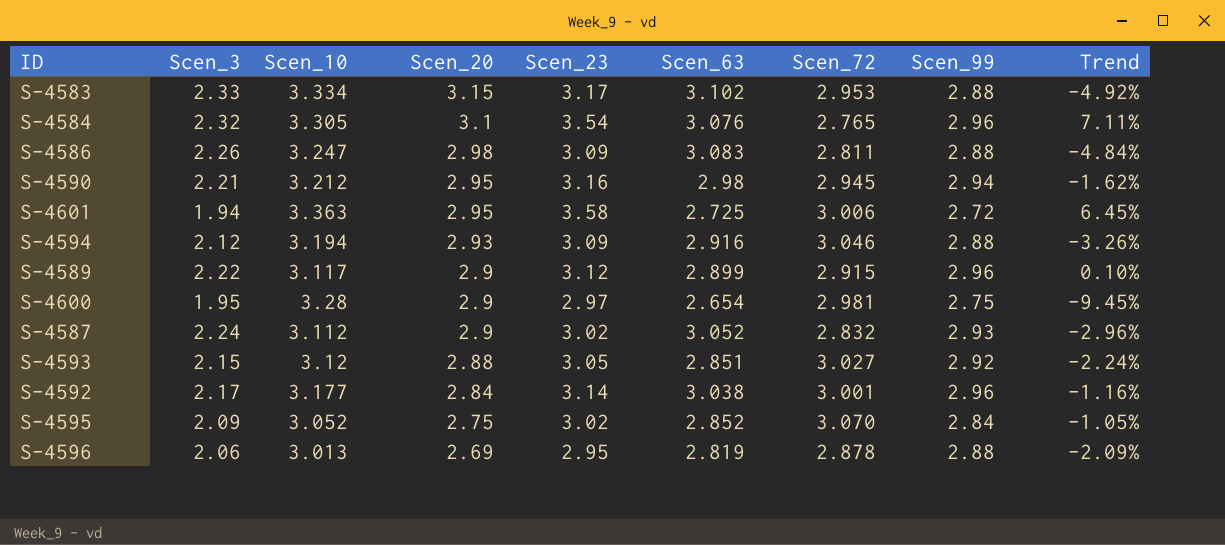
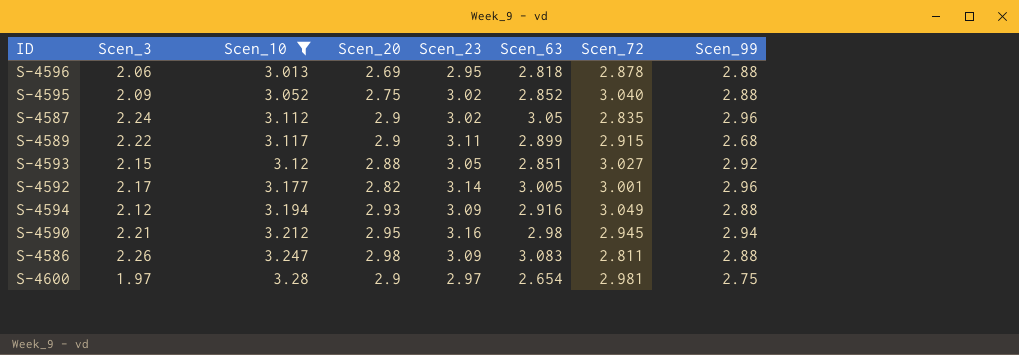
filter: none -> Scen_10 <= 3.28
row order: Scen_20 descending -> Scen_10 ascending
column Trend | formula: ([Scen_23] - [Scen_10]) / [Scen_10] -> none
S-4596 | Scen_63: 2.819 -> 2.818
S-4595 | Scen_72: 3.070 -> 3.040
S-4595 | Scen_99: 2.84 -> 2.88
S-4587 | Scen_63: 3.052 -> 3.05
S-4587 | Scen_72: 2.832 -> 2.835
S-4587 | Scen_99: 2.93 -> 2.96
S-4589 | Scen_23: 3.12 -> 3.11
S-4589 | Scen_99: 2.96 -> 2.68
S-4592 | Scen_20: 2.84 -> 2.82
S-4592 | Scen_63: 3.038 -> 3.005
S-4594 | Scen_72: 3.046 -> 3.049
S-4600 | Scen_3: 1.95 -> 1.97

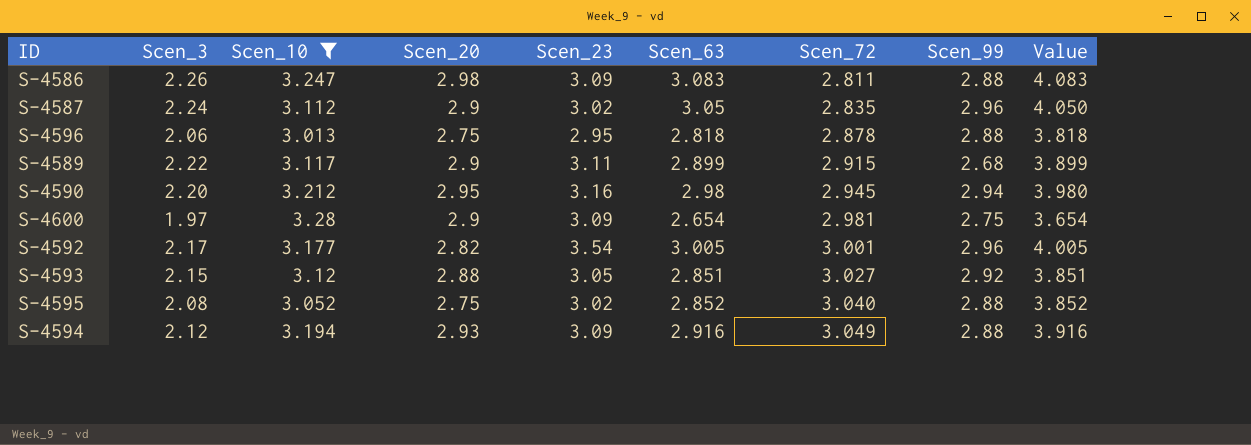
row order: Scen_10 ascending -> Scen_72 ascending
column Value | formula: none -> [Scen_63] + 1
S-4596 | Scen_20: 2.69 -> 2.75
S-4590 | Scen_3: 2.21 -> 2.20
S-4600 | Scen_23: 2.97 -> 3.09
S-4592 | Scen_23: 3.14 -> 3.54
S-4595 | Scen_3: 2.09 -> 2.08

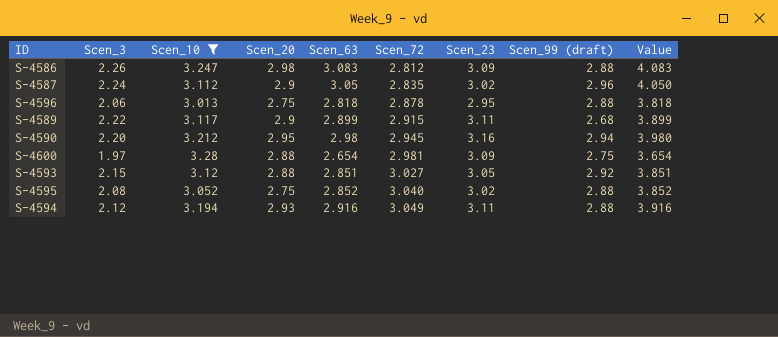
column Scen_23 | position: 5 -> 7
column name: Scen_99 -> Scen_99 (draft)
row S-4592: 2.17 | 3.177 | 2.82 | 3.54 | 3.005 | 3.001 | 2.96 | 4.005 -> none
S-4586 | Scen_72: 2.811 -> 2.812
S-4600 | Scen_20: 2.9 -> 2.88
S-4594 | Scen_23: 3.09 -> 3.11

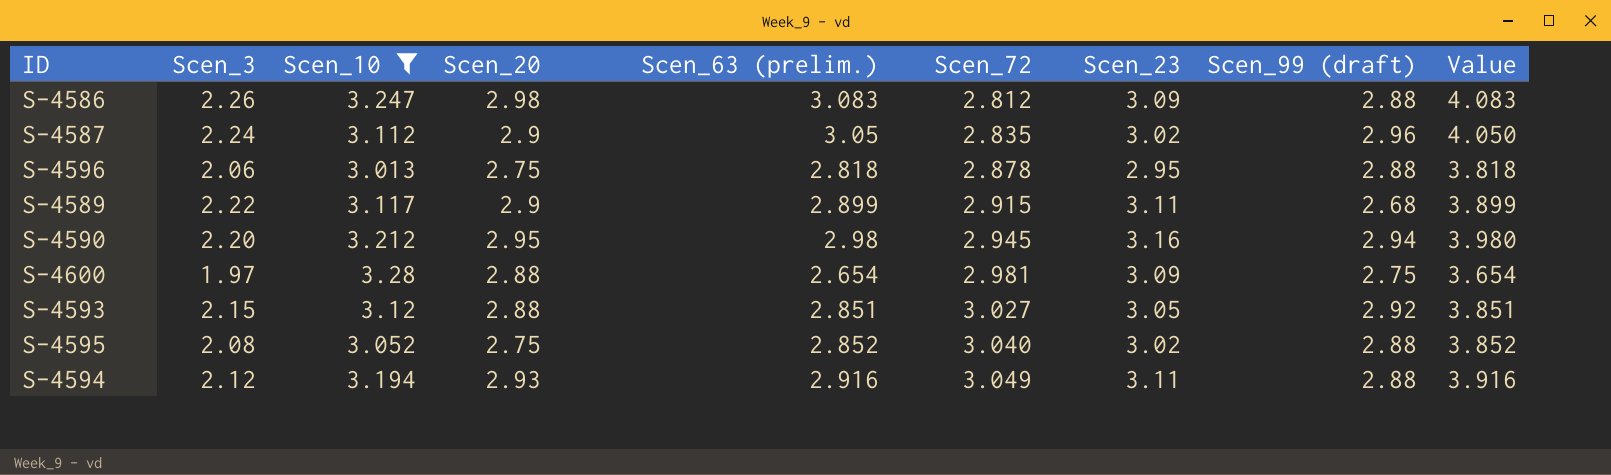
column name: Scen_63 -> Scen_63 (prelim.)

